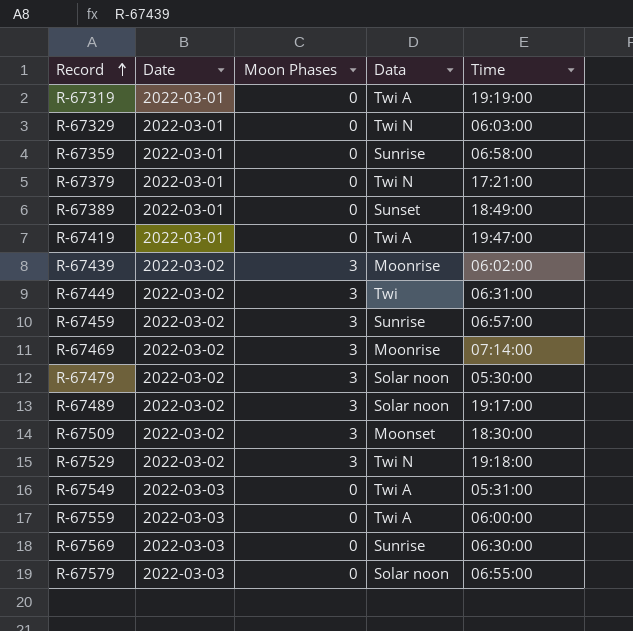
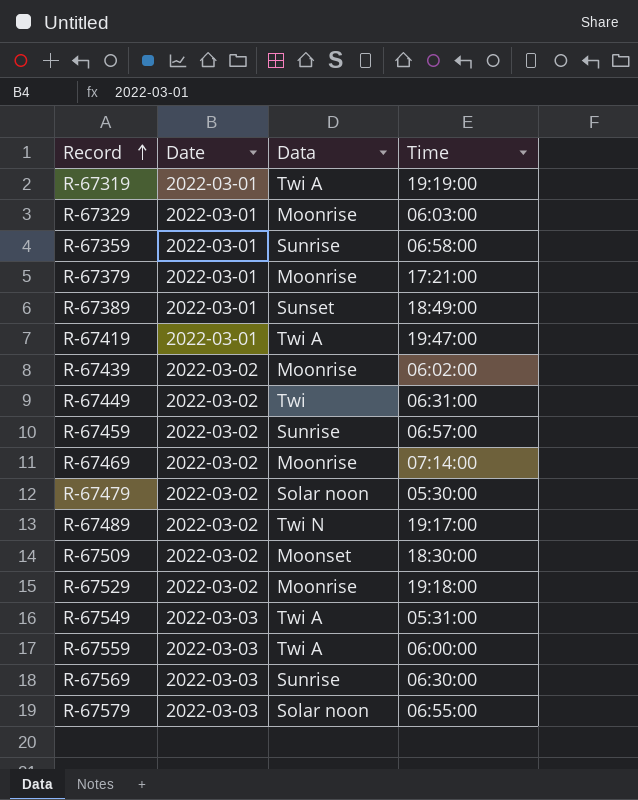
column Moon Phases | position: 3 -> none
R-67329 | Data: Twi N -> Moonrise
R-67379 | Data: Twi N -> Moonrise
R-67489 | Data: Solar noon -> Twi N
R-67529 | Data: Twi N -> Moonrise

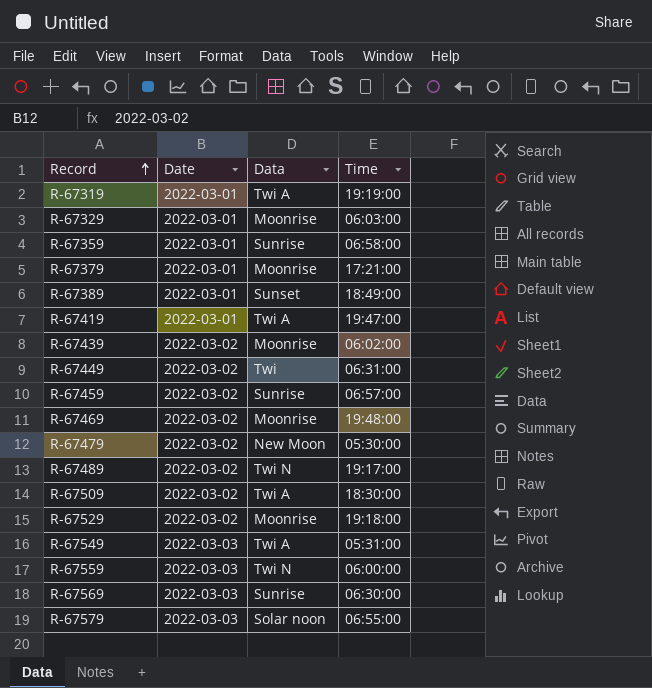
R-67469 | Time: 07:14:00 -> 19:48:00
R-67479 | Data: Solar noon -> New Moon
R-67509 | Data: Moonset -> Twi A
R-67559 | Data: Twi A -> Twi N

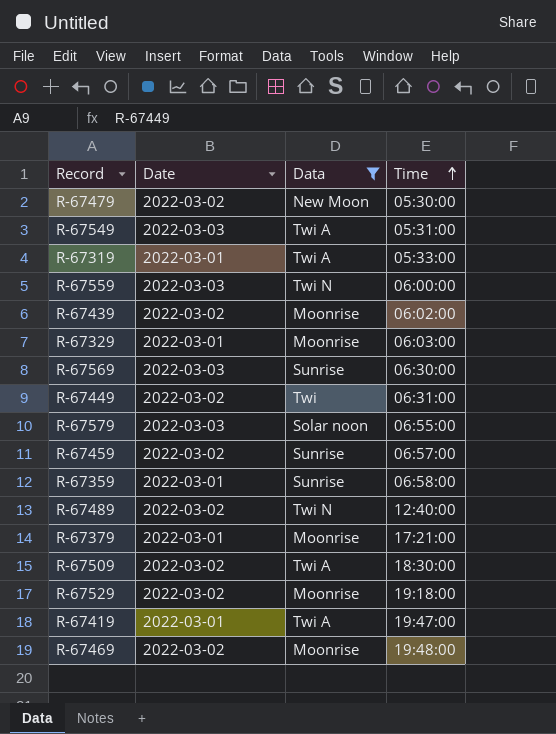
filter: none -> Data != Sunset
row order: Record ascending -> Time ascending
R-67319 | Time: 19:19:00 -> 05:33:00
R-67489 | Time: 19:17:00 -> 12:40:00

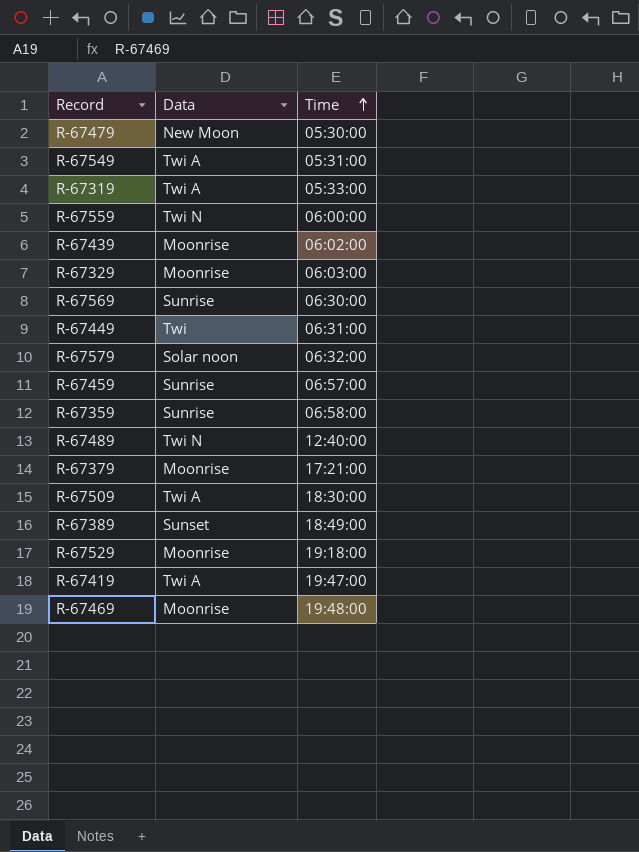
filter: Data != Sunset -> none
column Date | position: 2 -> none
R-67579 | Time: 06:55:00 -> 06:32:00

